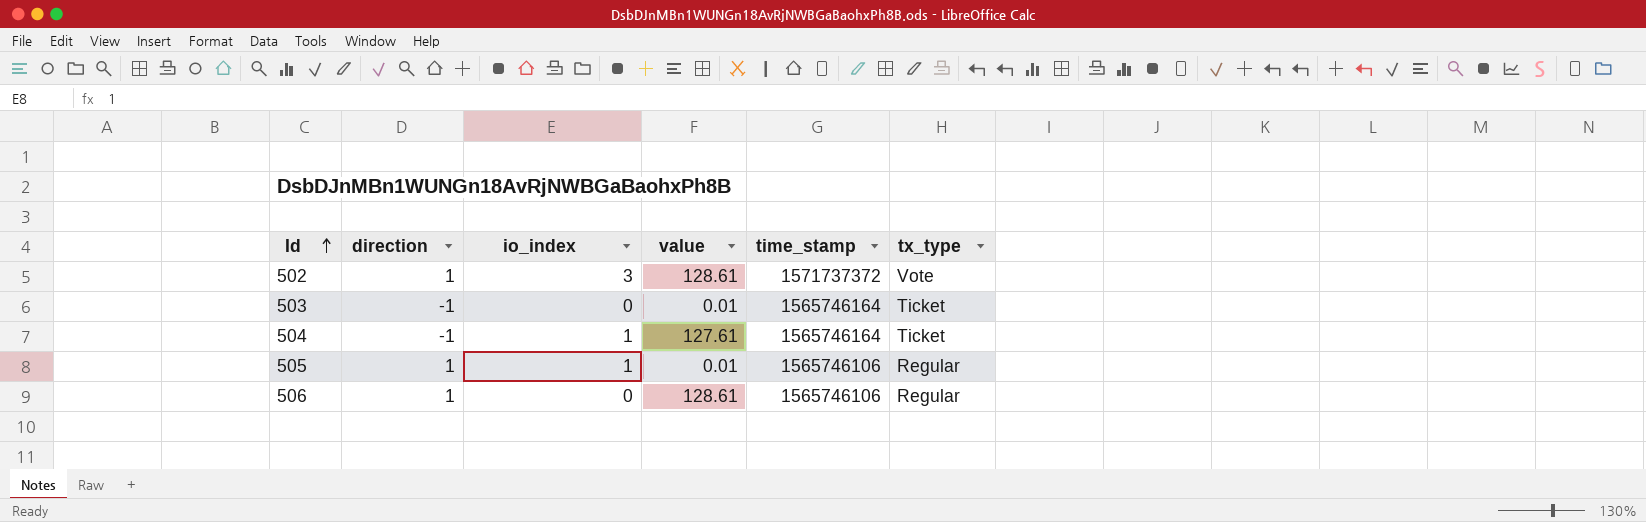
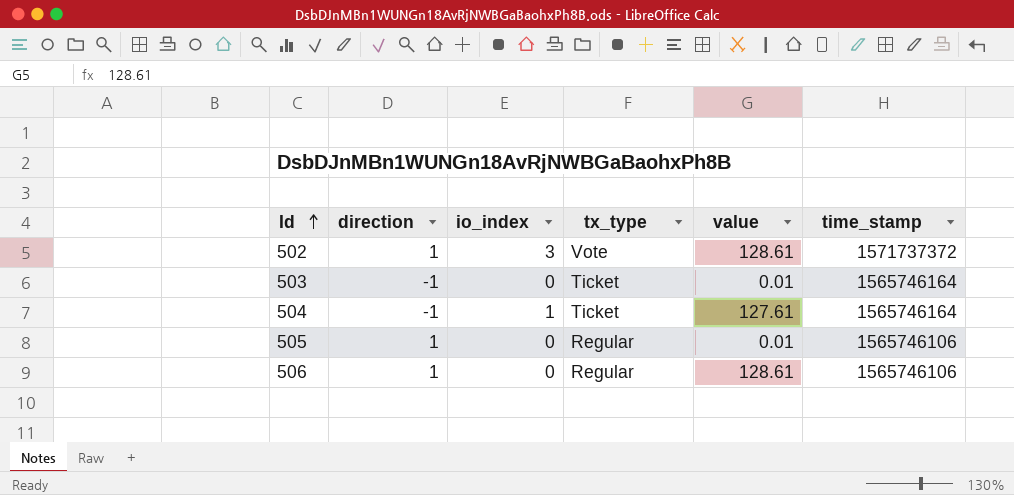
column tx_type | position: 6 -> 4
505 | io_index: 1 -> 0

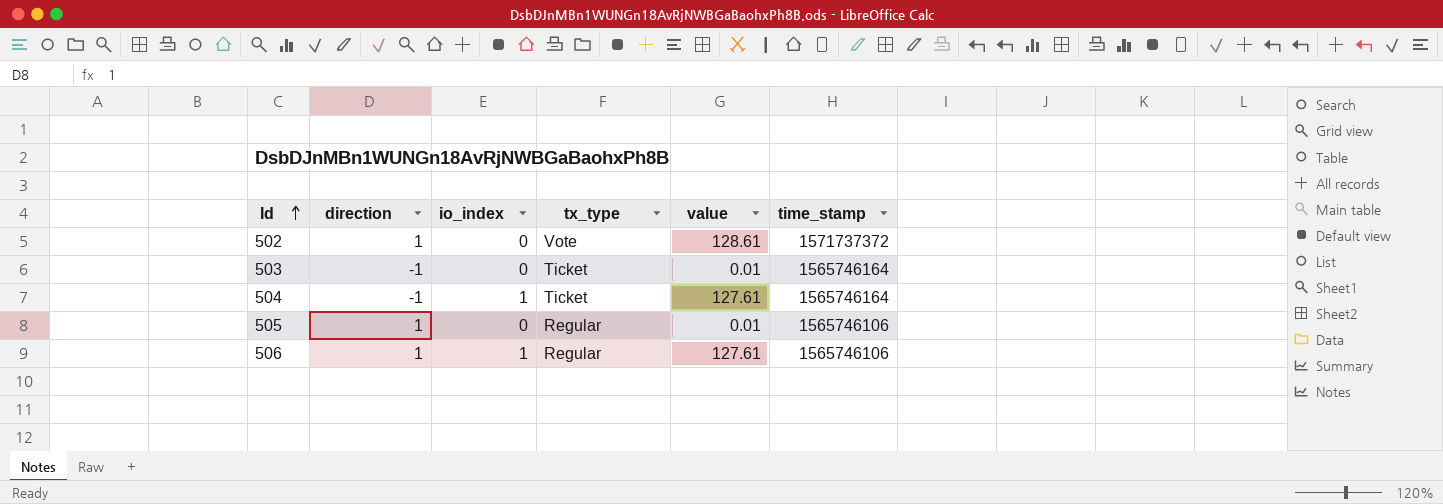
502 | io_index: 3 -> 0
506 | io_index: 0 -> 1
506 | value: 128.61 -> 127.61

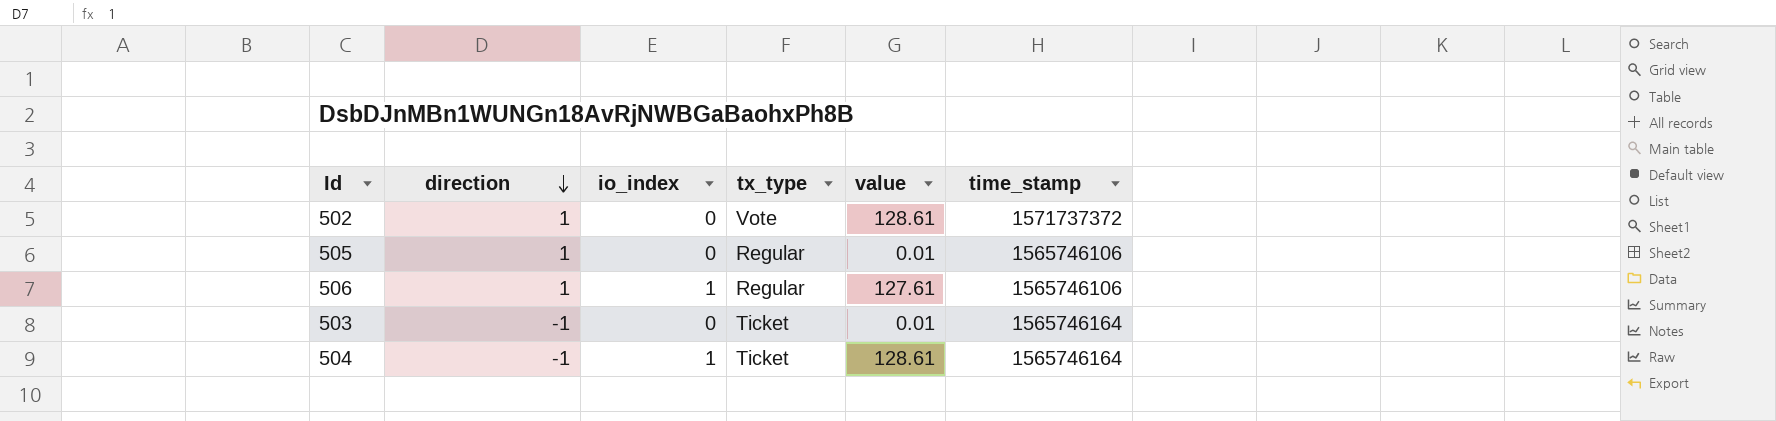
row order: Id ascending -> direction descending
504 | value: 127.61 -> 128.61

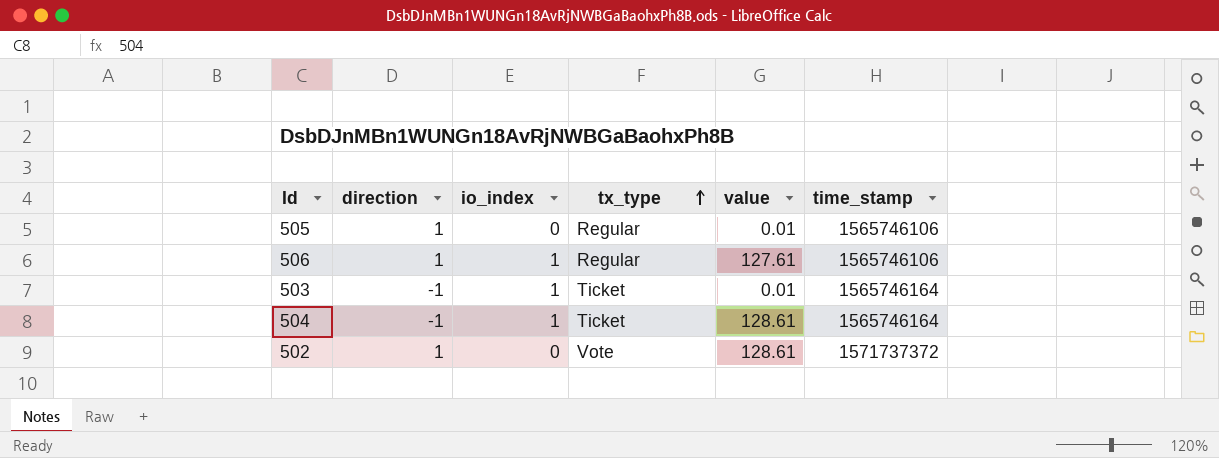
row order: direction descending -> tx_type ascending
503 | io_index: 0 -> 1

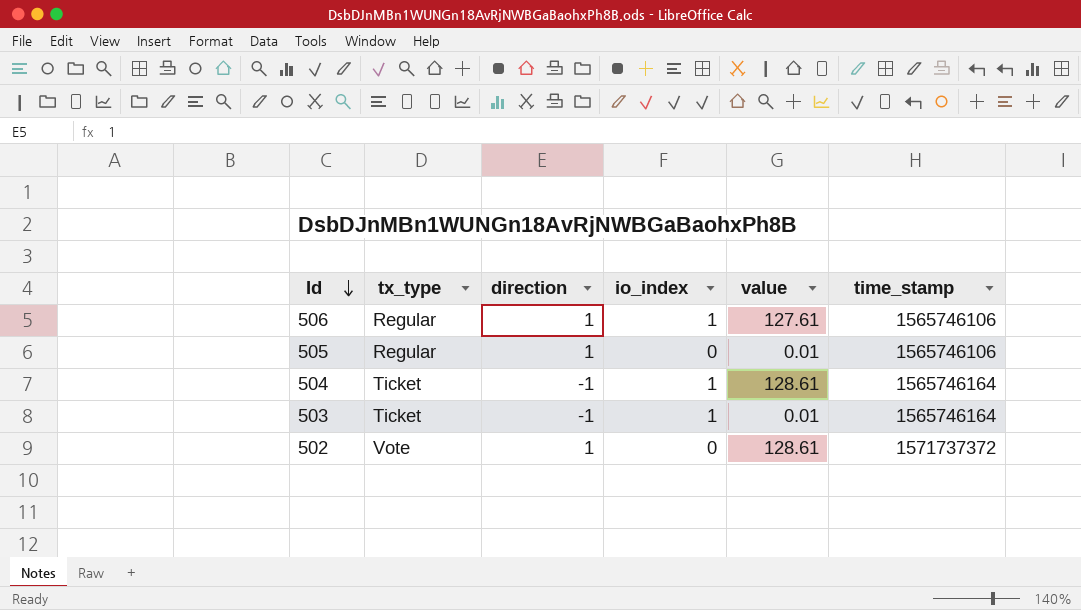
row order: tx_type ascending -> Id descending
column tx_type | position: 4 -> 2

